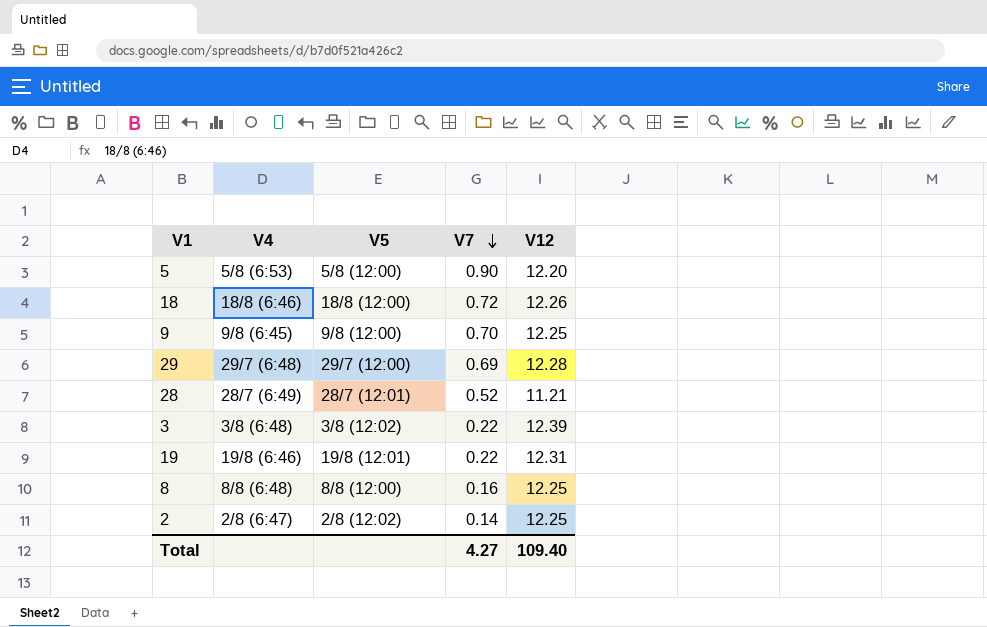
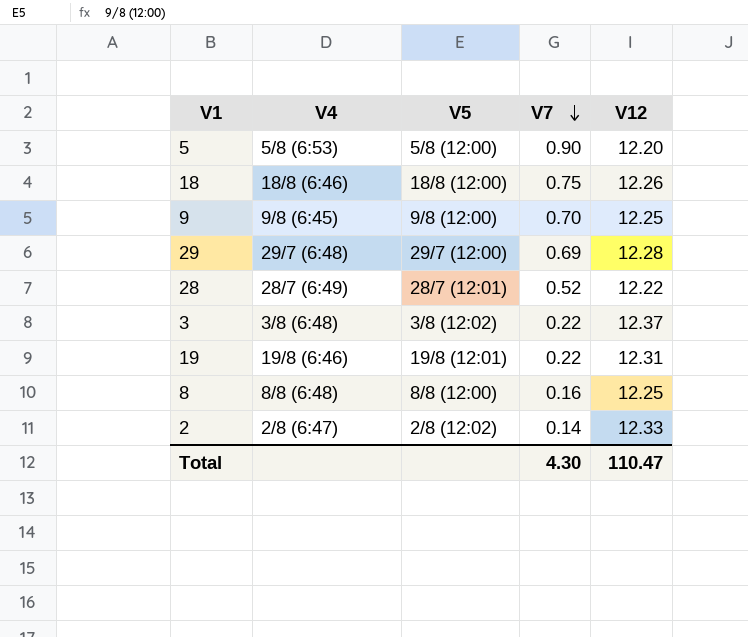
18 | V7: 0.72 -> 0.75
28 | V12: 11.21 -> 12.22
3 | V12: 12.39 -> 12.37
2 | V12: 12.25 -> 12.33
Total | V7: 4.27 -> 4.30
Total | V12: 109.40 -> 110.47

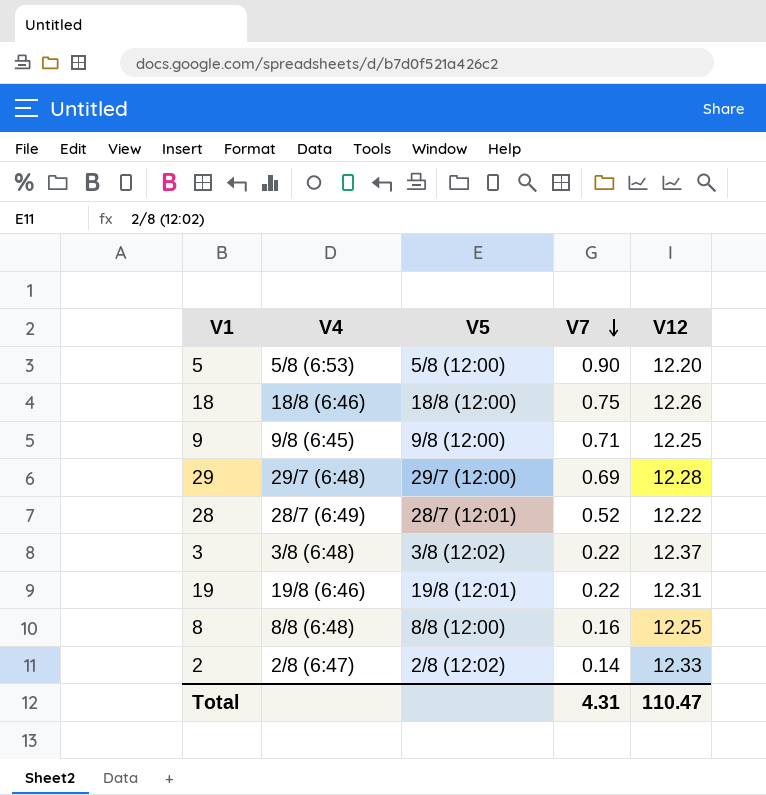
9 | V7: 0.70 -> 0.71
Total | V7: 4.30 -> 4.31

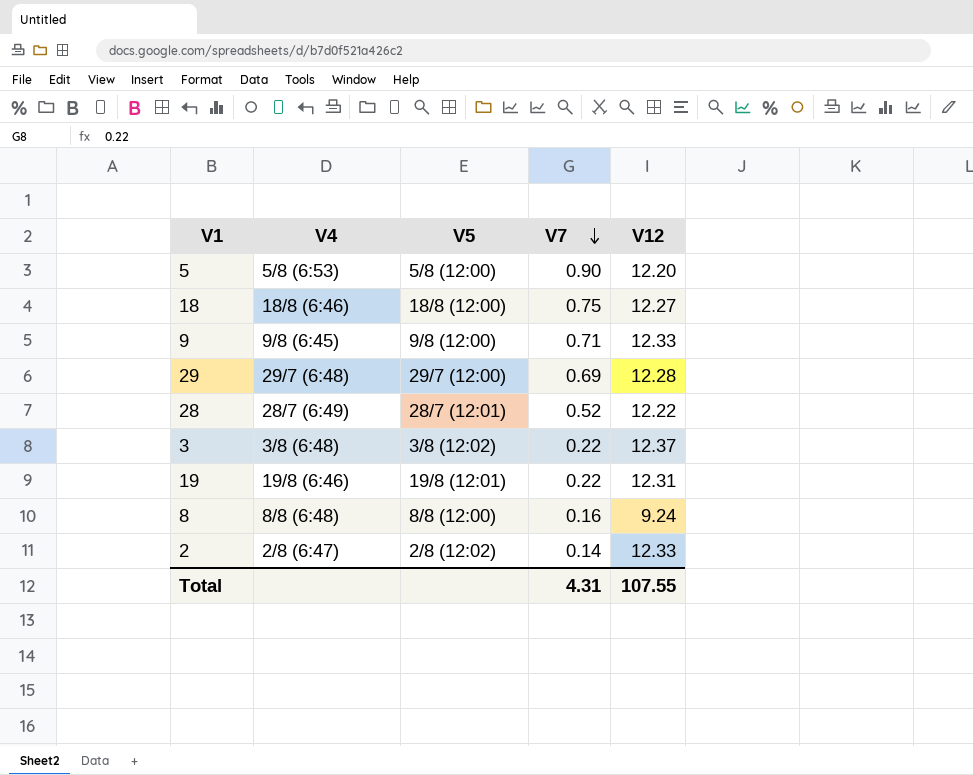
18 | V12: 12.26 -> 12.27
9 | V12: 12.25 -> 12.33
8 | V12: 12.25 -> 9.24
Total | V12: 110.47 -> 107.55

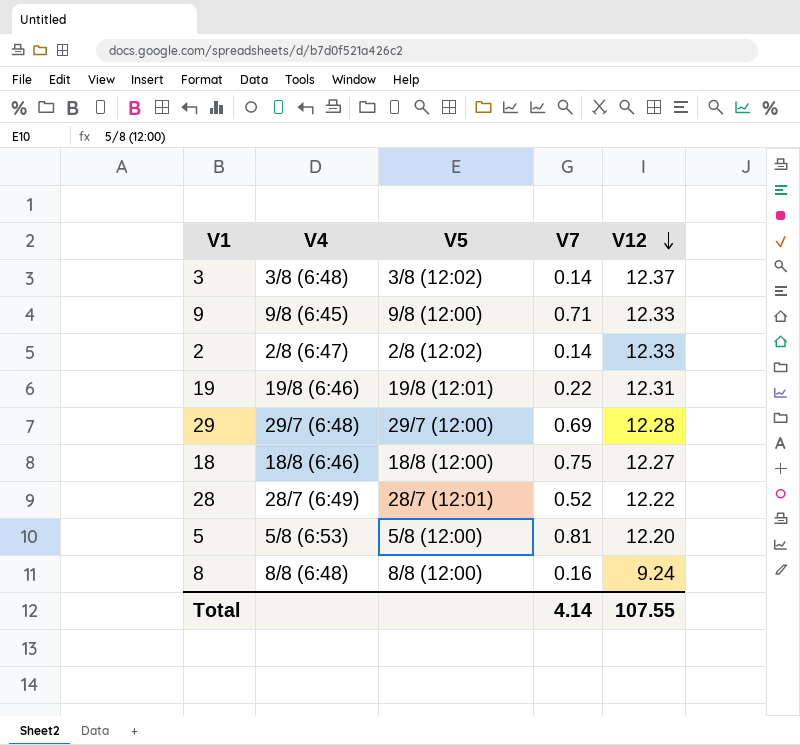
row order: V7 descending -> V12 descending
3 | V7: 0.22 -> 0.14
5 | V7: 0.90 -> 0.81
Total | V7: 4.31 -> 4.14

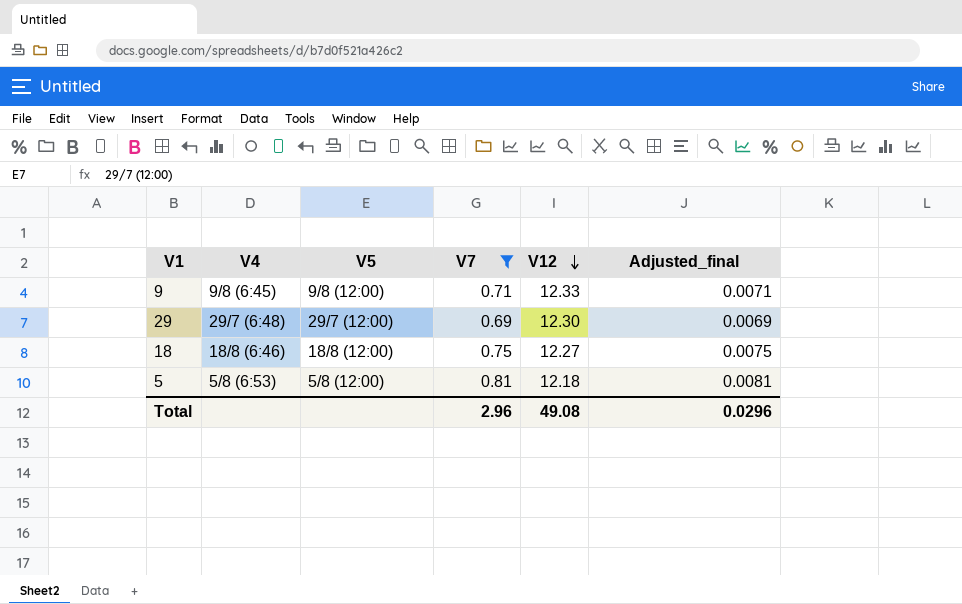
filter: none -> V7 >= 0.69
column Adjusted_final | formula: none -> [V7] * 0.01
29 | V12: 12.28 -> 12.30
5 | V12: 12.20 -> 12.18
Total | V7: 4.14 -> 2.96
Total | V12: 107.55 -> 49.08

